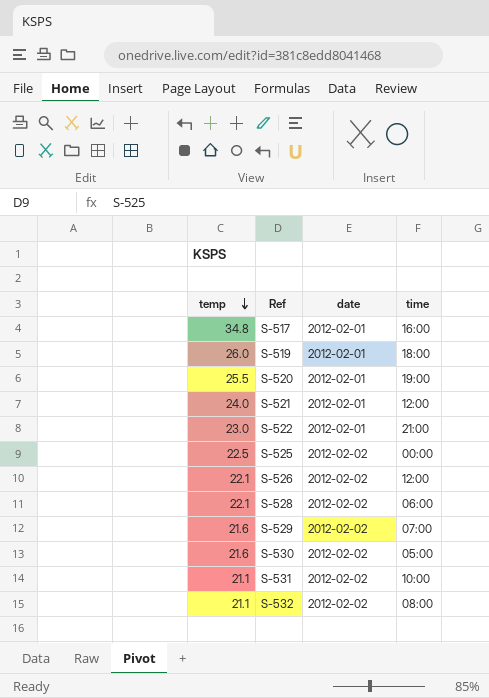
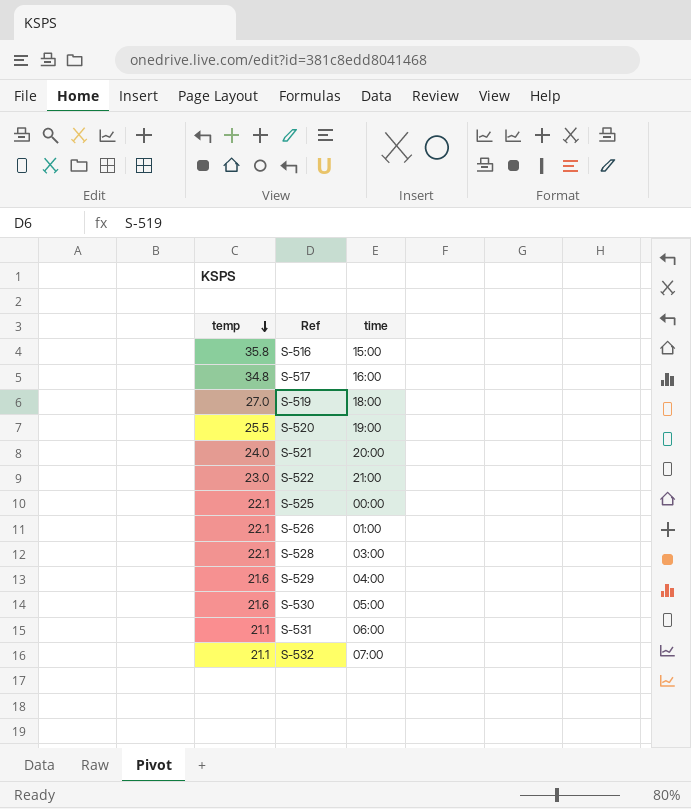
column date | position: 3 -> none
row S-516: none -> 35.8 | 15:00
S-519 | temp: 26.0 -> 27.0
S-521 | time: 12:00 -> 20:00
S-525 | temp: 22.5 -> 22.1
S-526 | time: 12:00 -> 01:00
S-528 | time: 06:00 -> 03:00
S-529 | time: 07:00 -> 04:00
S-531 | time: 10:00 -> 06:00
S-532 | time: 08:00 -> 07:00

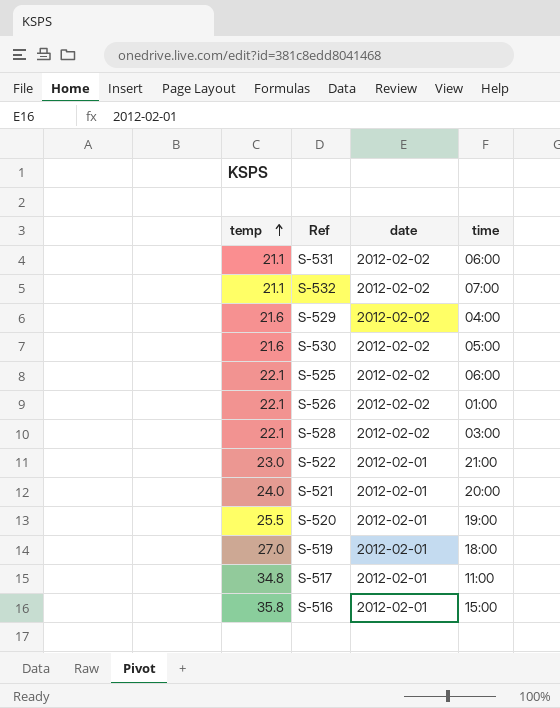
row order: temp descending -> temp ascending
column date | position: none -> 3
S-525 | time: 00:00 -> 06:00
S-517 | time: 16:00 -> 11:00

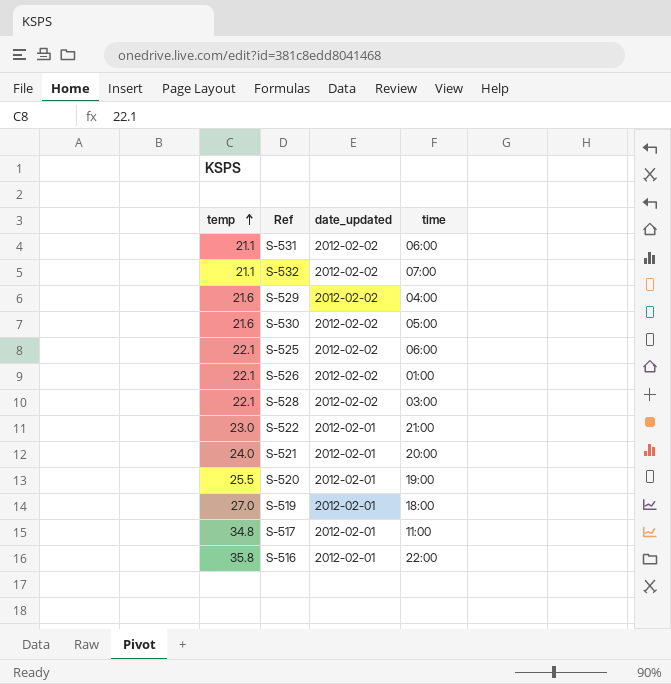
column name: date -> date_updated
S-516 | time: 15:00 -> 22:00

